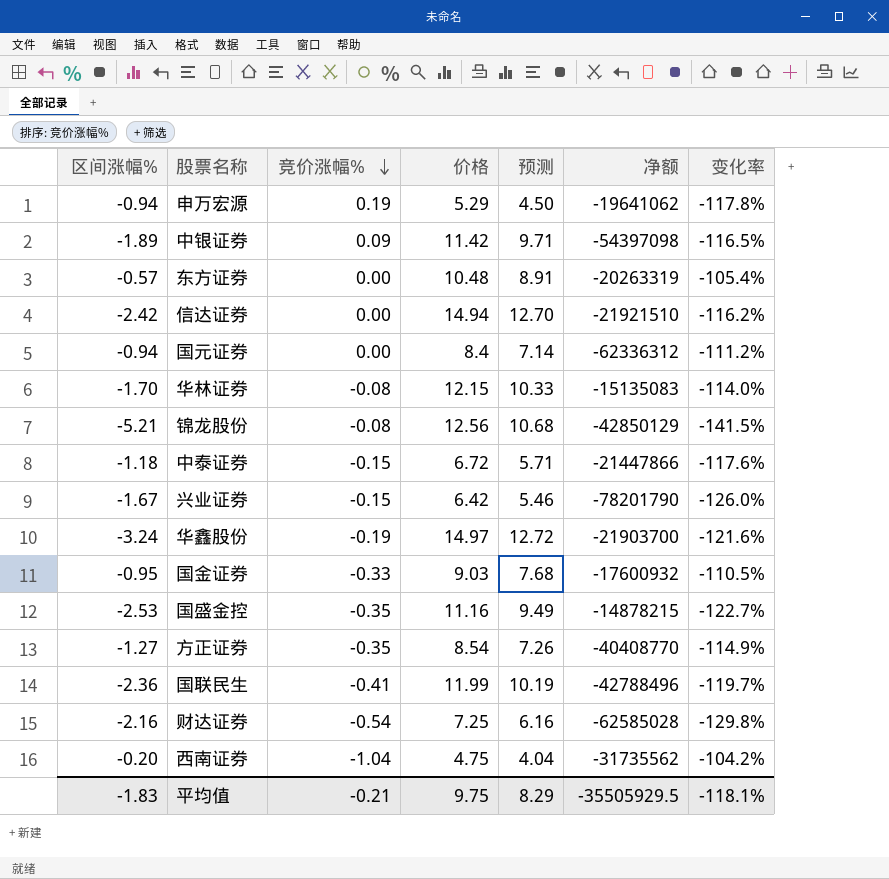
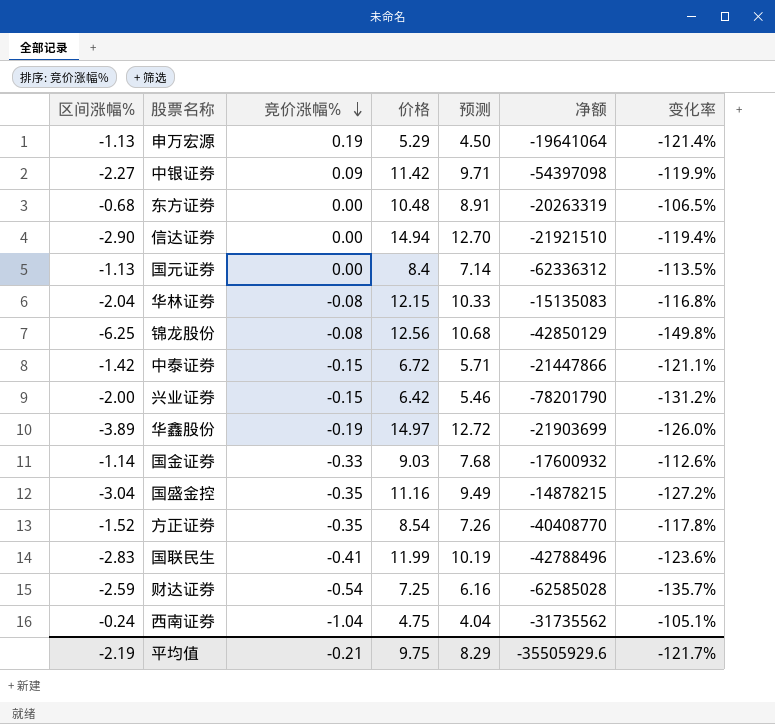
申万宏源 | 区间涨幅%: -0.94 -> -1.13
申万宏源 | 净额: -19641062 -> -19641064
申万宏源 | 变化率: -117.8% -> -121.4%
中银证券 | 区间涨幅%: -1.89 -> -2.27
中银证券 | 变化率: -116.5% -> -119.9%
东方证券 | 区间涨幅%: -0.57 -> -0.68
东方证券 | 变化率: -105.4% -> -106.5%
信达证券 | 区间涨幅%: -2.42 -> -2.90
信达证券 | 变化率: -116.2% -> -119.4%
国元证券 | 区间涨幅%: -0.94 -> -1.13
国元证券 | 变化率: -111.2% -> -113.5%
华林证券 | 区间涨幅%: -1.70 -> -2.04
华林证券 | 变化率: -114.0% -> -116.8%
锦龙股份 | 区间涨幅%: -5.21 -> -6.25
锦龙股份 | 变化率: -141.5% -> -149.8%
中泰证券 | 区间涨幅%: -1.18 -> -1.42
中泰证券 | 变化率: -117.6% -> -121.1%
兴业证券 | 区间涨幅%: -1.67 -> -2.00
兴业证券 | 变化率: -126.0% -> -131.2%
华鑫股份 | 区间涨幅%: -3.24 -> -3.89
华鑫股份 | 净额: -21903700 -> -21903699
华鑫股份 | 变化率: -121.6% -> -126.0%
国金证券 | 区间涨幅%: -0.95 -> -1.14
国金证券 | 变化率: -110.5% -> -112.6%
国盛金控 | 区间涨幅%: -2.53 -> -3.04
国盛金控 | 变化率: -122.7% -> -127.2%
方正证券 | 区间涨幅%: -1.27 -> -1.52
方正证券 | 变化率: -114.9% -> -117.8%
国联民生 | 区间涨幅%: -2.36 -> -2.83
国联民生 | 变化率: -119.7% -> -123.6%
财达证券 | 区间涨幅%: -2.16 -> -2.59
财达证券 | 变化率: -129.8% -> -135.7%
西南证券 | 区间涨幅%: -0.20 -> -0.24
西南证券 | 变化率: -104.2% -> -105.1%
平均值 | 区间涨幅%: -1.83 -> -2.19
平均值 | 净额: -35505929.5 -> -35505929.6
平均值 | 变化率: -118.1% -> -121.7%

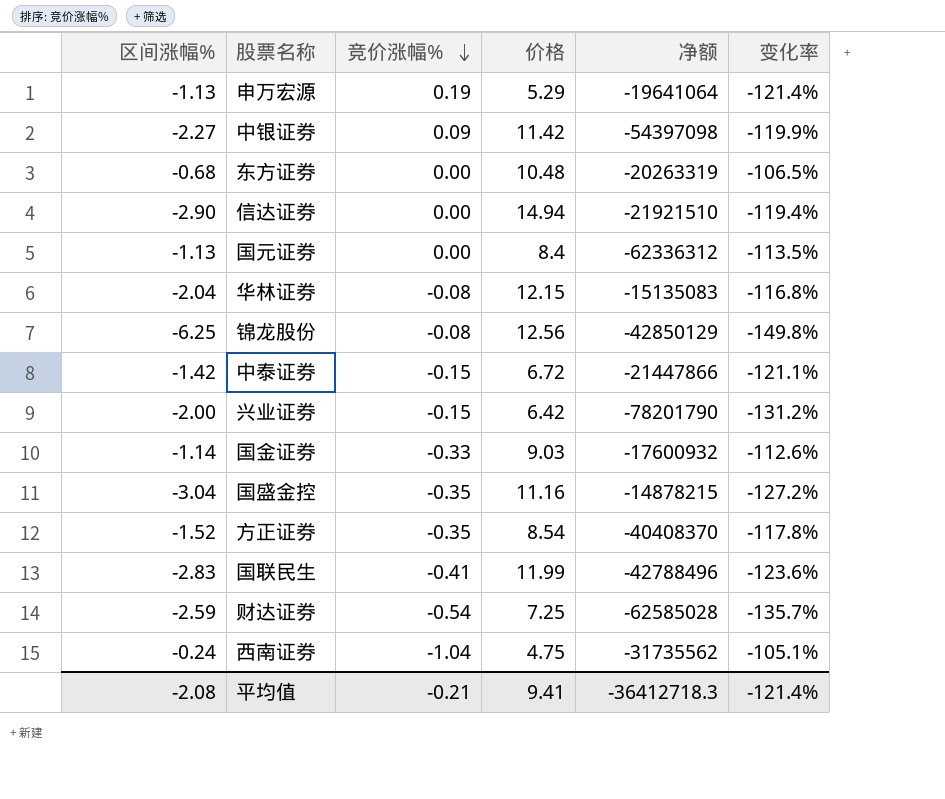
column 预测 | formula: [价格] * 0.85 -> none
row 华鑫股份: -3.89 | -0.19 | 14.97 | 12.72 | -21903699 | -126.0% -> none
方正证券 | 净额: -40408770 -> -40408370
平均值 | 区间涨幅%: -2.19 -> -2.08
平均值 | 价格: 9.75 -> 9.41
平均值 | 净额: -35505929.6 -> -36412718.3
平均值 | 变化率: -121.7% -> -121.4%

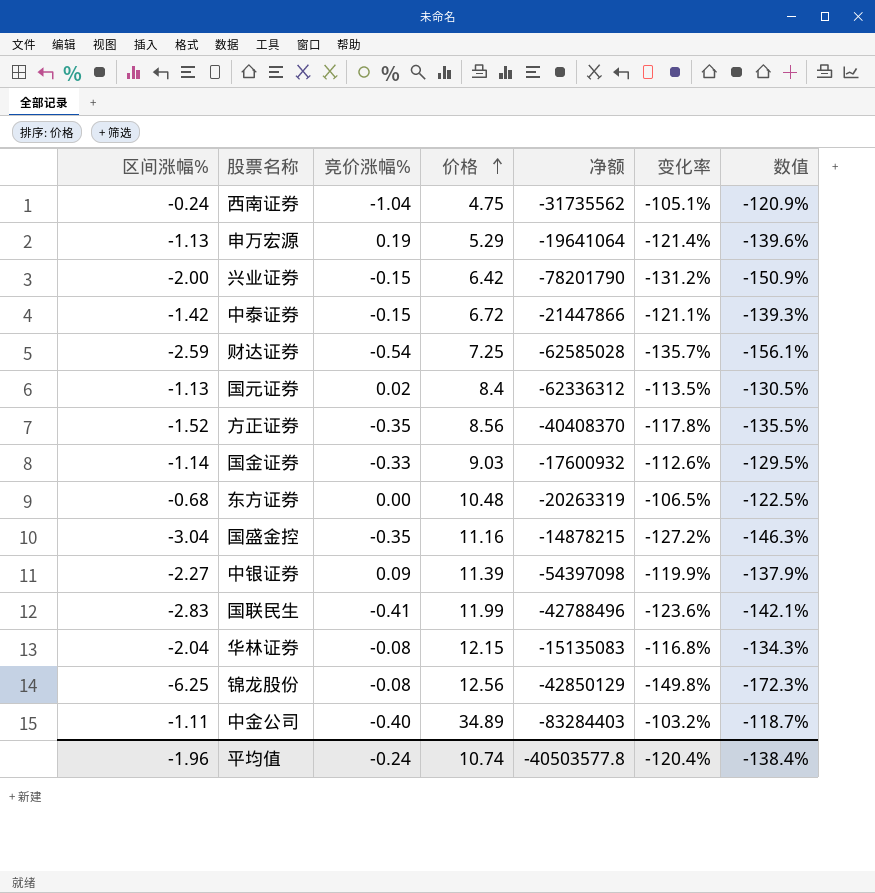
row order: 竞价涨幅% descending -> 价格 ascending
column 数值 | formula: none -> [变化率] * 1.15
row 信达证券: -2.90 | 0.00 | 14.94 | -21921510 | -119.4% -> none
国元证券 | 竞价涨幅%: 0.00 -> 0.02
方正证券 | 价格: 8.54 -> 8.56
中银证券 | 价格: 11.42 -> 11.39
row 中金公司: none -> -1.11 | -0.40 | 34.89 | -83284403 | -103.2% | -118.7%
平均值 | 区间涨幅%: -2.08 -> -1.96
平均值 | 竞价涨幅%: -0.21 -> -0.24
平均值 | 价格: 9.41 -> 10.74
平均值 | 净额: -36412718.3 -> -40503577.8
平均值 | 变化率: -121.4% -> -120.4%

